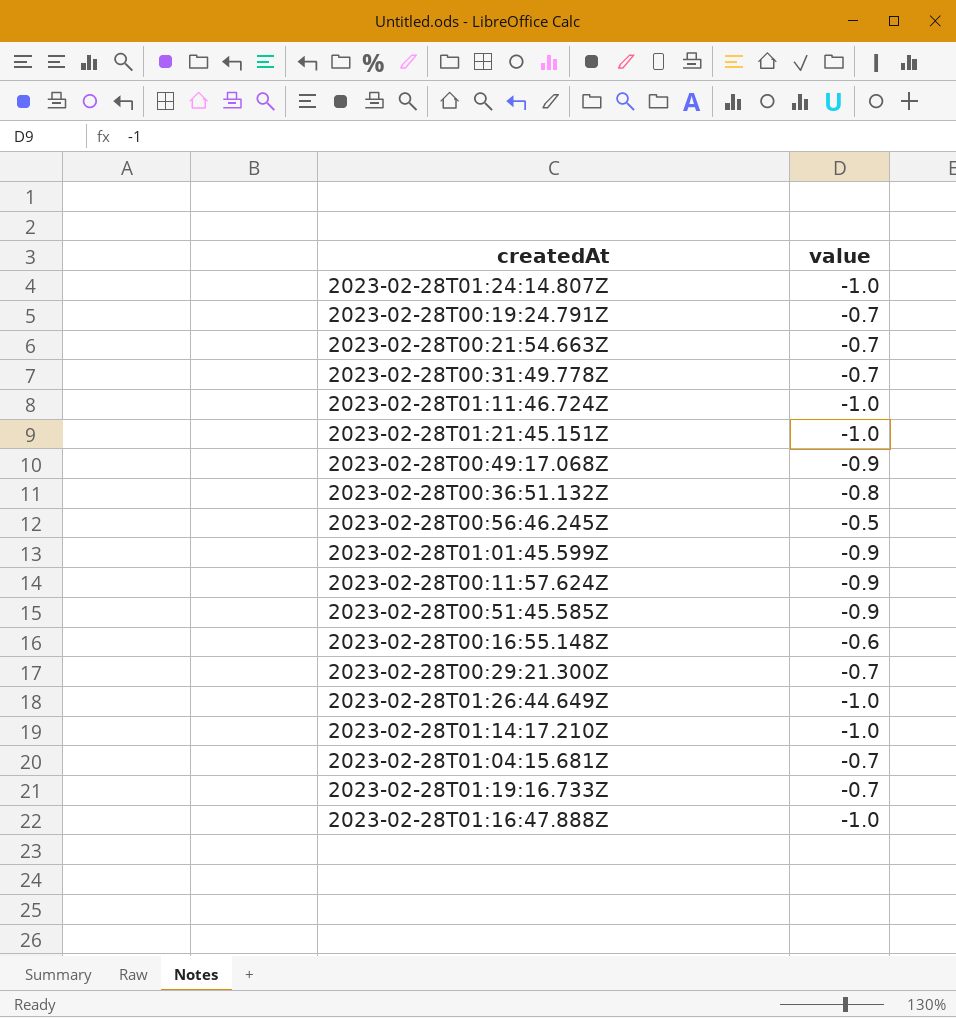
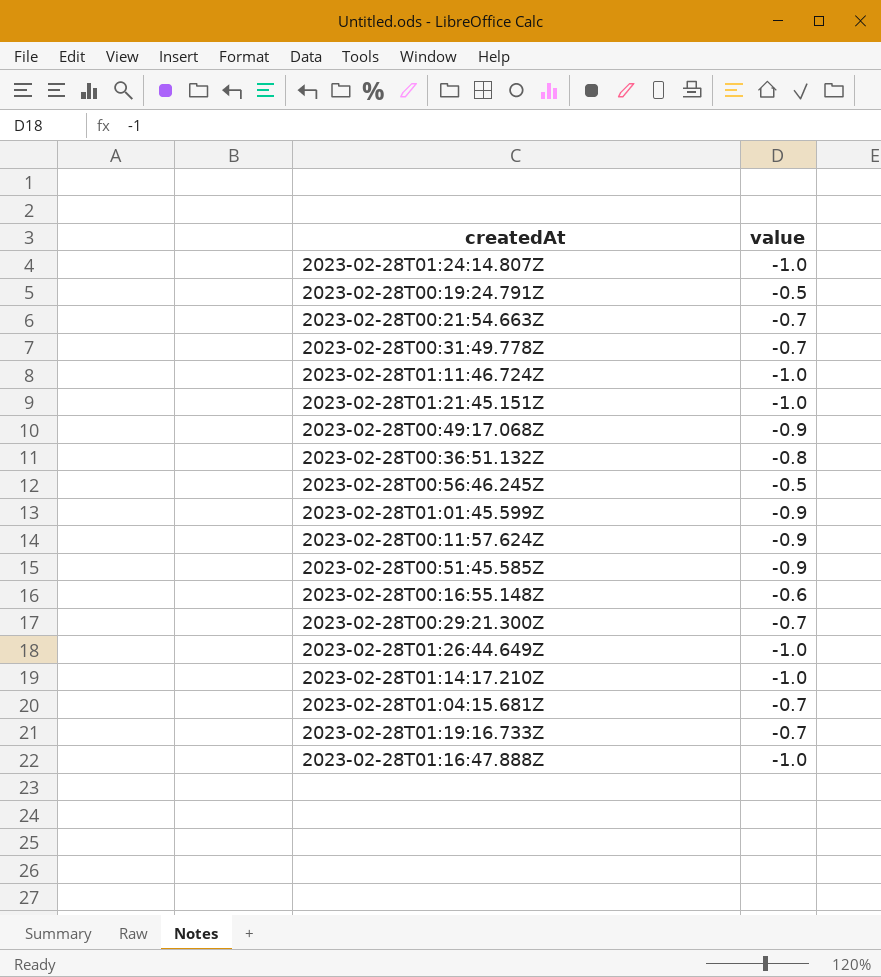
2023-02-28T00:19:24.791Z | value: -0.7 -> -0.5

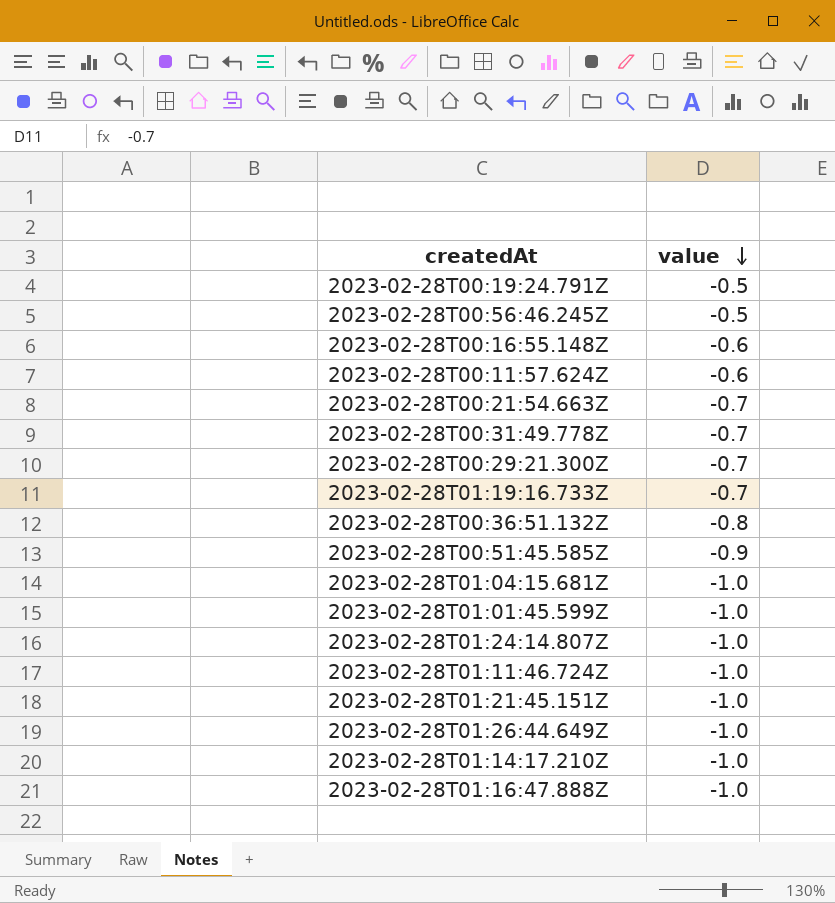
row order: none -> value descending
row 2023-02-28T00:49:17.068Z: -0.9 -> none
2023-02-28T00:11:57.624Z | value: -0.9 -> -0.6
2023-02-28T01:04:15.681Z | value: -0.7 -> -1.0
2023-02-28T01:01:45.599Z | value: -0.9 -> -1.0

